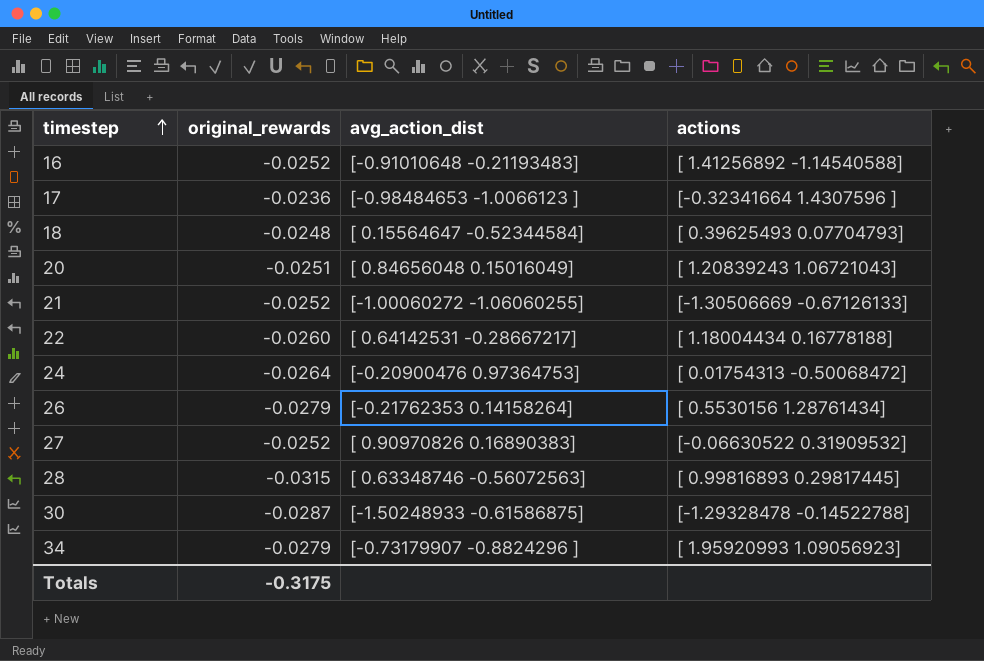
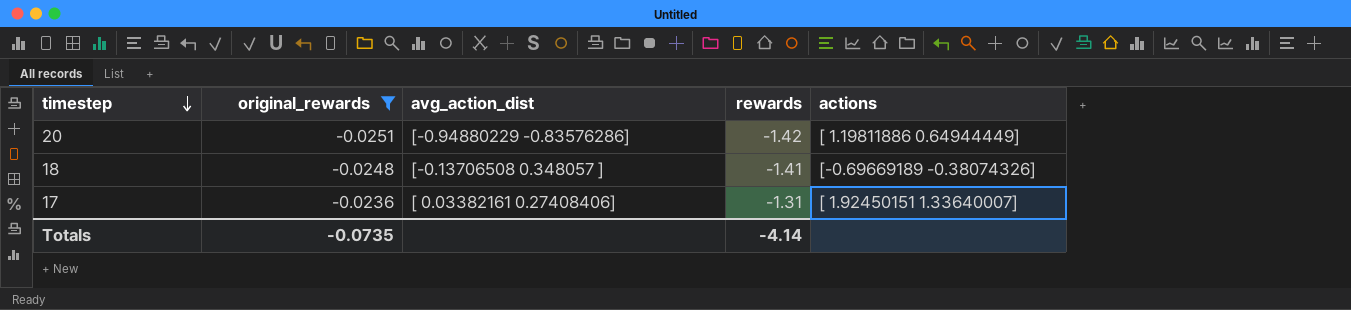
filter: none -> original_rewards >= -0.0251
row order: timestep ascending -> timestep descending
column rewards | position: none -> 4
20 | avg_action_dist: [ 0.84656048 0.15016049] -> [-0.94880229 -0.83576286]
20 | actions: [ 1.20839243 1.06721043] -> [ 1.19811886 0.64944449]
18 | avg_action_dist: [ 0.15564647 -0.52344584] -> [-0.13706508 0.348057 ]
18 | actions: [ 0.39625493 0.07704793] -> [-0.69669189 -0.38074326]
17 | avg_action_dist: [-0.98484653 -1.0066123 ] -> [ 0.03382161 0.27408406]
17 | actions: [-0.32341664 1.4307596 ] -> [ 1.92450151 1.33640007]
Totals | original_rewards: -0.3175 -> -0.0735

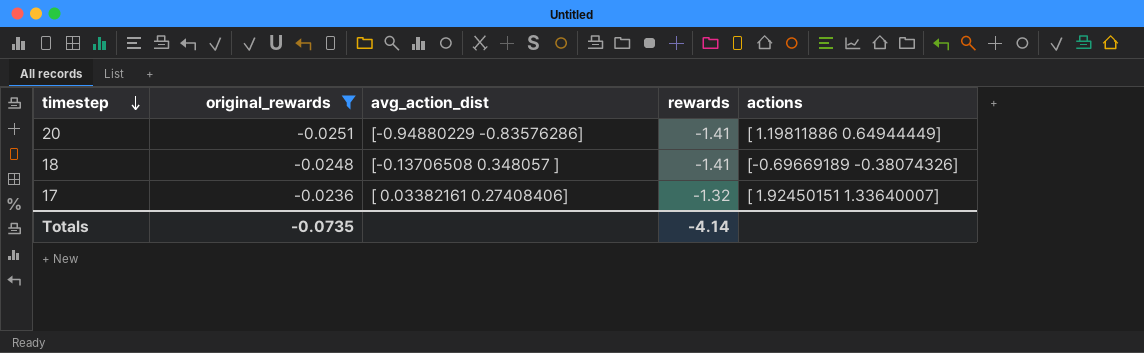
20 | rewards: -1.42 -> -1.41
17 | rewards: -1.31 -> -1.32

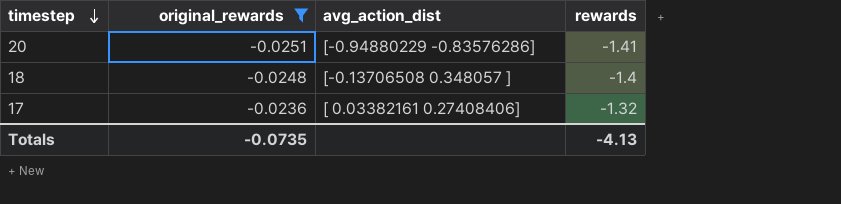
column actions | position: 5 -> none
18 | rewards: -1.41 -> -1.4
Totals | rewards: -4.14 -> -4.13

